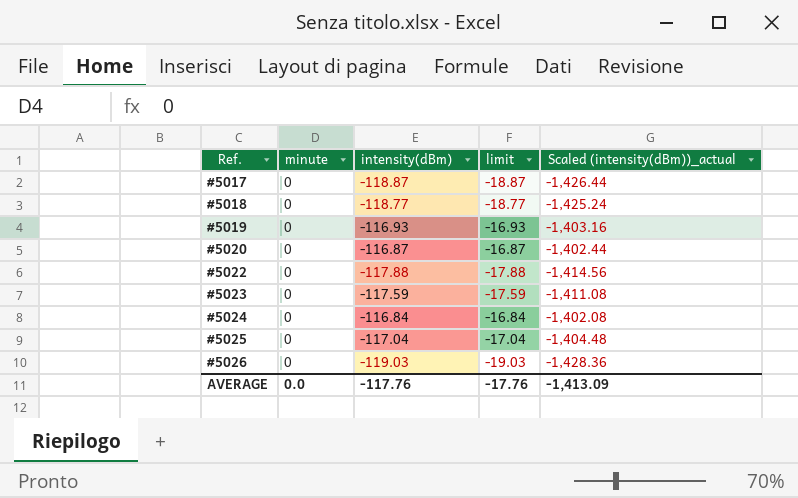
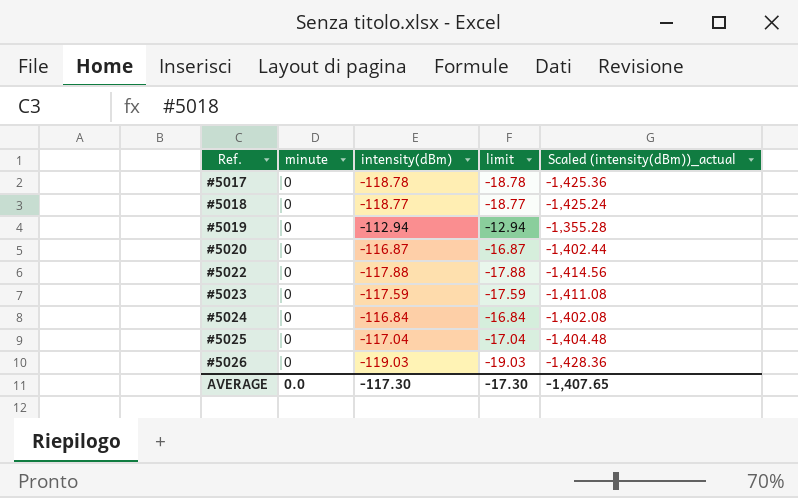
#5017 | intensity(dBm): -118.87 -> -118.78
#5017 | limit: -18.87 -> -18.78
#5017 | Scaled (intensity(dBm))_actual: -1,426.44 -> -1,425.36
#5019 | intensity(dBm): -116.93 -> -112.94
#5019 | limit: -16.93 -> -12.94
#5019 | Scaled (intensity(dBm))_actual: -1,403.16 -> -1,355.28
AVERAGE | intensity(dBm): -117.76 -> -117.30
AVERAGE | limit: -17.76 -> -17.30
AVERAGE | Scaled (intensity(dBm))_actual: -1,413.09 -> -1,407.65

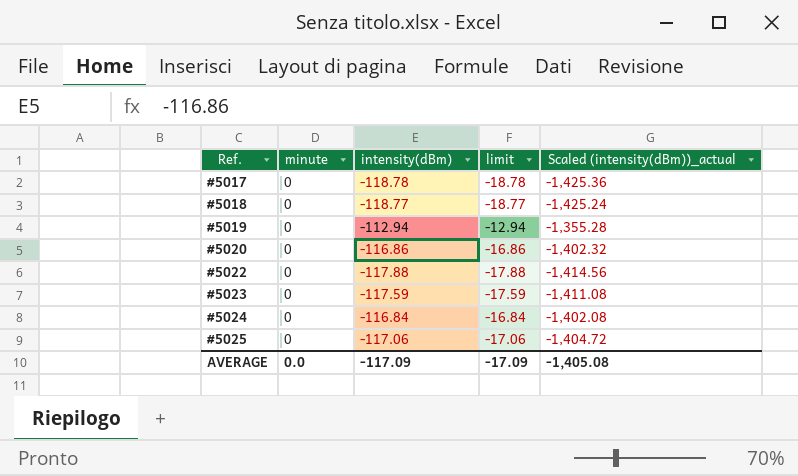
row #5026: 0 | -119.03 | -19.03 | -1,428.36 -> none
#5020 | intensity(dBm): -116.87 -> -116.86
#5020 | limit: -16.87 -> -16.86
#5020 | Scaled (intensity(dBm))_actual: -1,402.44 -> -1,402.32
#5025 | intensity(dBm): -117.04 -> -117.06
#5025 | limit: -17.04 -> -17.06
#5025 | Scaled (intensity(dBm))_actual: -1,404.48 -> -1,404.72
AVERAGE | intensity(dBm): -117.30 -> -117.09
AVERAGE | limit: -17.30 -> -17.09
AVERAGE | Scaled (intensity(dBm))_actual: -1,407.65 -> -1,405.08

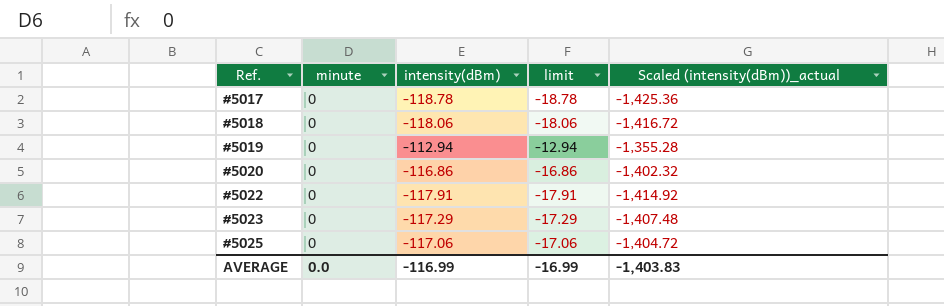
row #5024: 0 | -116.84 | -16.84 | -1,402.08 -> none
#5018 | intensity(dBm): -118.77 -> -118.06
#5018 | limit: -18.77 -> -18.06
#5018 | Scaled (intensity(dBm))_actual: -1,425.24 -> -1,416.72
#5022 | intensity(dBm): -117.88 -> -117.91
#5022 | limit: -17.88 -> -17.91
#5022 | Scaled (intensity(dBm))_actual: -1,414.56 -> -1,414.92
#5023 | intensity(dBm): -117.59 -> -117.29
#5023 | limit: -17.59 -> -17.29
#5023 | Scaled (intensity(dBm))_actual: -1,411.08 -> -1,407.48
AVERAGE | intensity(dBm): -117.09 -> -116.99
AVERAGE | limit: -17.09 -> -16.99
AVERAGE | Scaled (intensity(dBm))_actual: -1,405.08 -> -1,403.83

